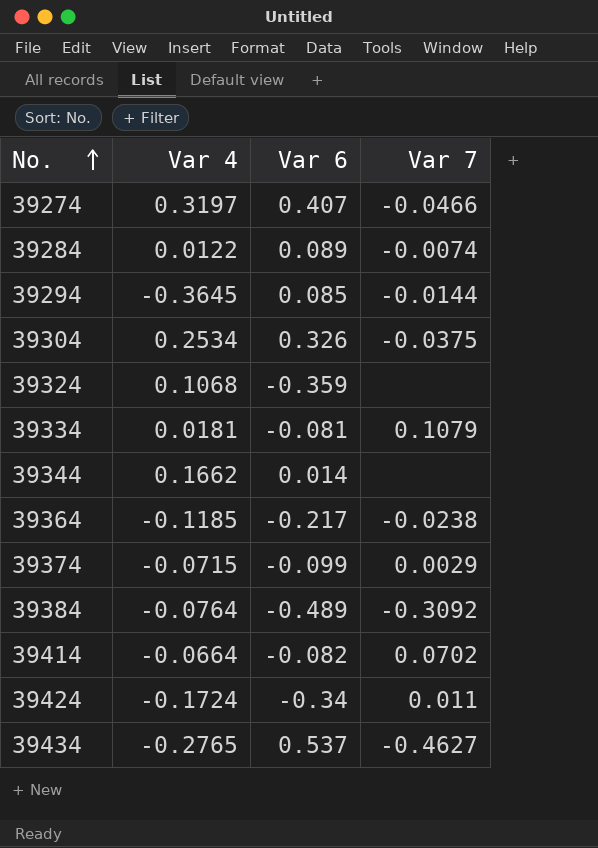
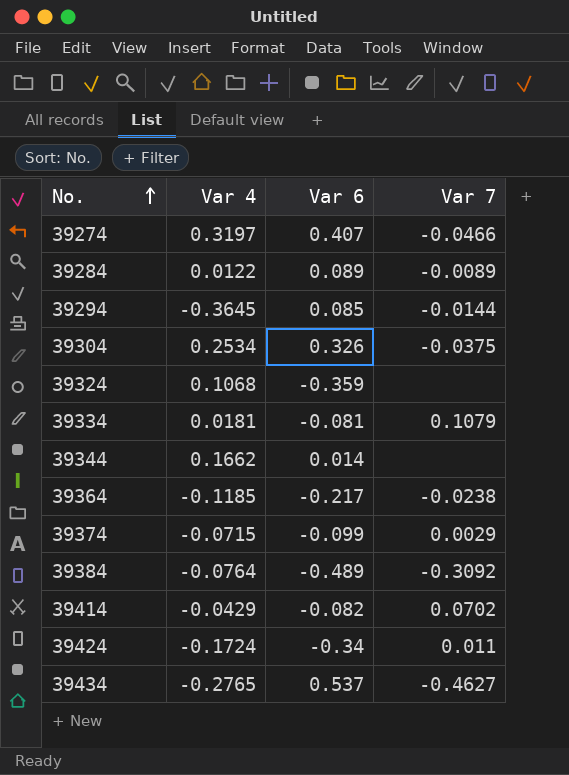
39284 | Var 7: -0.0074 -> -0.0089
39414 | Var 4: -0.0664 -> -0.0429

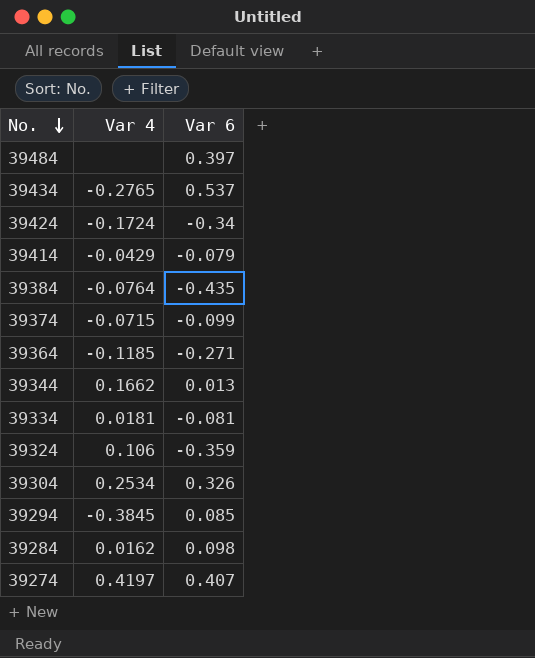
row order: No. ascending -> No. descending
column Var 7 | position: 4 -> none
row 39484: none -> none | 0.397
39414 | Var 6: -0.082 -> -0.079
39384 | Var 6: -0.489 -> -0.435
39364 | Var 6: -0.217 -> -0.271
39344 | Var 6: 0.014 -> 0.013
39324 | Var 4: 0.1068 -> 0.106
39294 | Var 4: -0.3645 -> -0.3845
39284 | Var 4: 0.0122 -> 0.0162
39284 | Var 6: 0.089 -> 0.098
39274 | Var 4: 0.3197 -> 0.4197

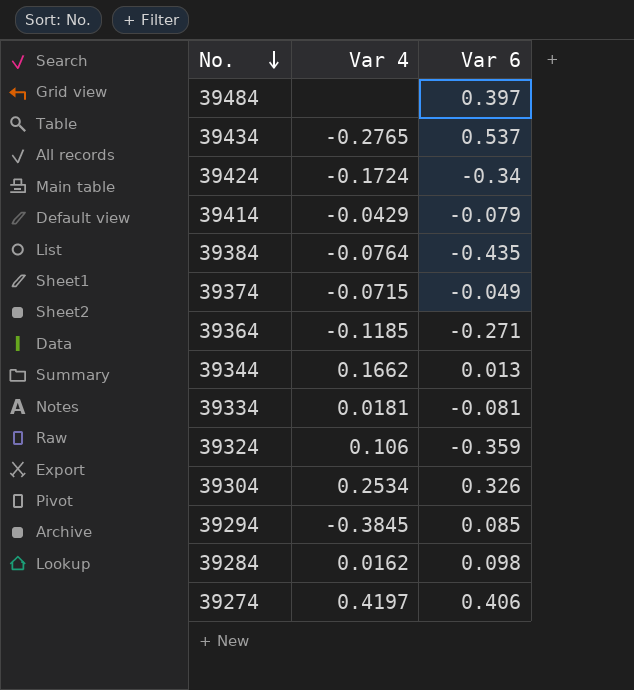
39374 | Var 6: -0.099 -> -0.049
39274 | Var 6: 0.407 -> 0.406

